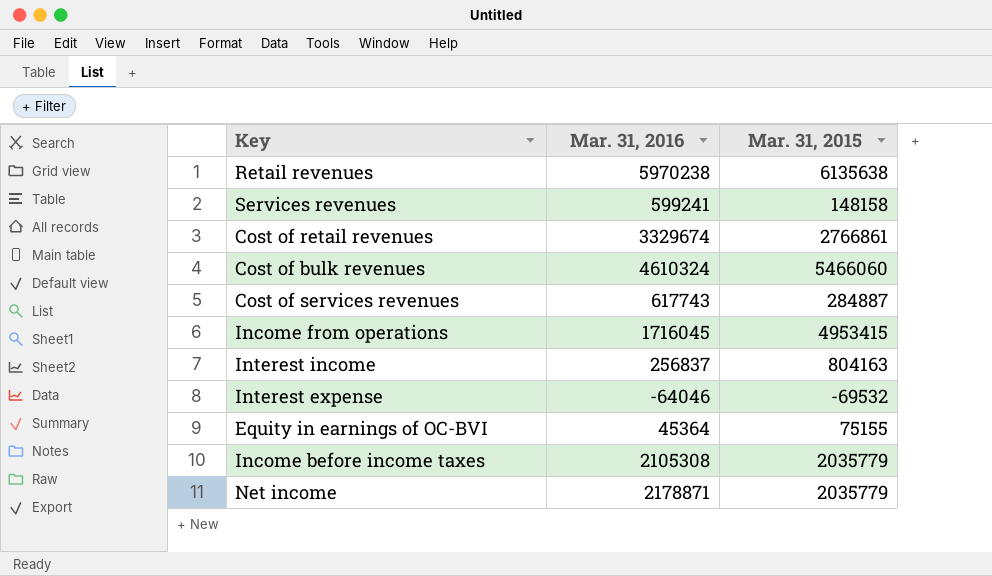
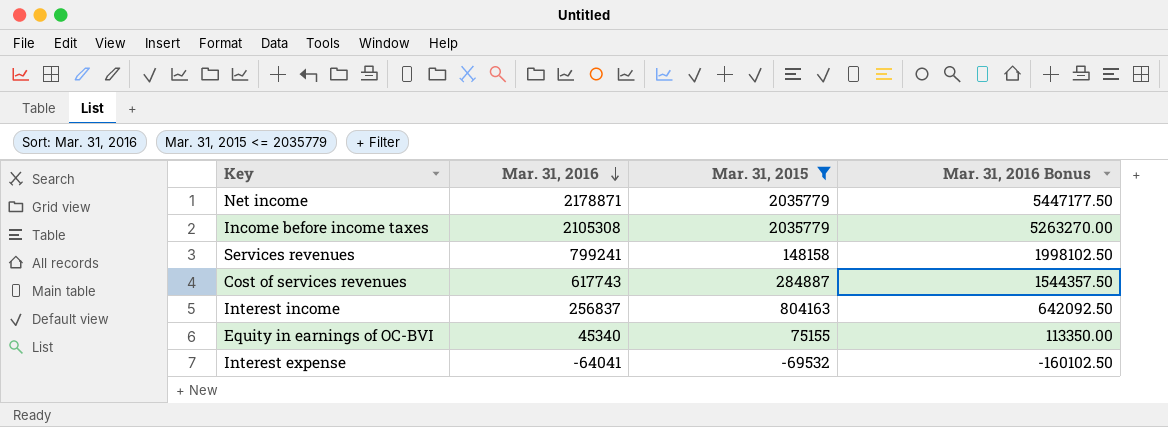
filter: none -> Mar. 31, 2015 <= 2035779
row order: none -> Mar. 31, 2016 descending
column Mar. 31, 2016 Bonus | formula: none -> [Mar. 31, 2016] * 2.5
Services revenues | Mar. 31, 2016: 599241 -> 799241
Equity in earnings of OC-BVI | Mar. 31, 2016: 45364 -> 45340
Interest expense | Mar. 31, 2016: -64046 -> -64041

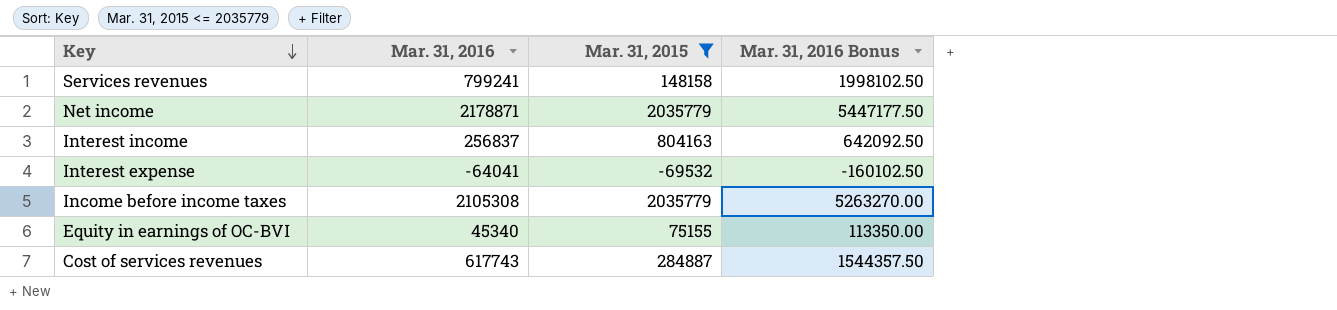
row order: Mar. 31, 2016 descending -> Key descending

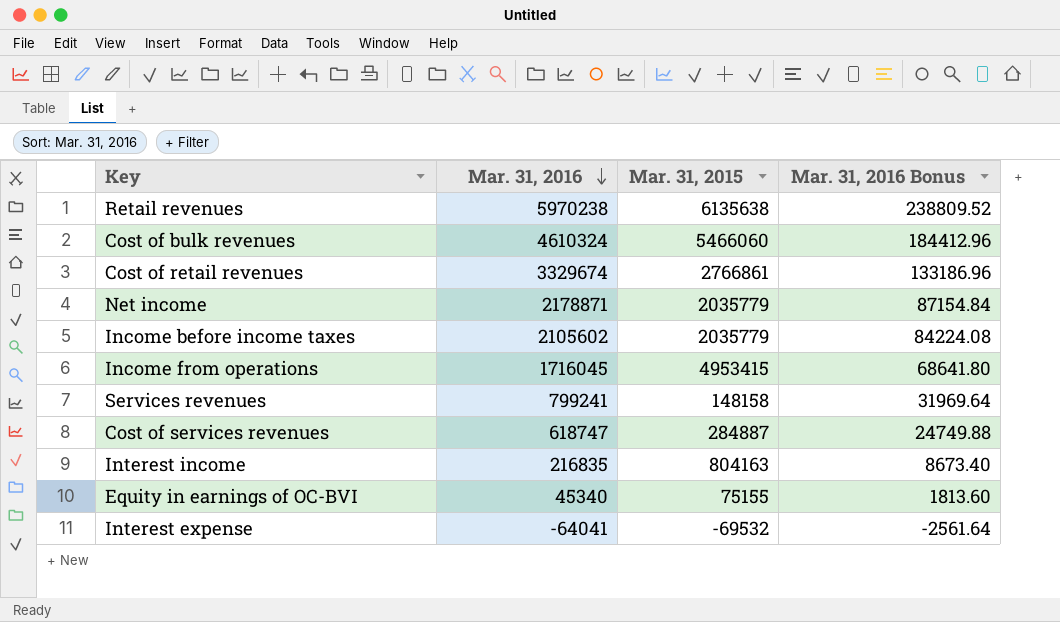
filter: Mar. 31, 2015 <= 2035779 -> none
row order: Key descending -> Mar. 31, 2016 descending
column Mar. 31, 2016 Bonus | formula: [Mar. 31, 2016] * 2.5 -> [Mar. 31, 2016] * 0.04
Income before income taxes | Mar. 31, 2016: 2105308 -> 2105602
Cost of services revenues | Mar. 31, 2016: 617743 -> 618747
Interest income | Mar. 31, 2016: 256837 -> 216835

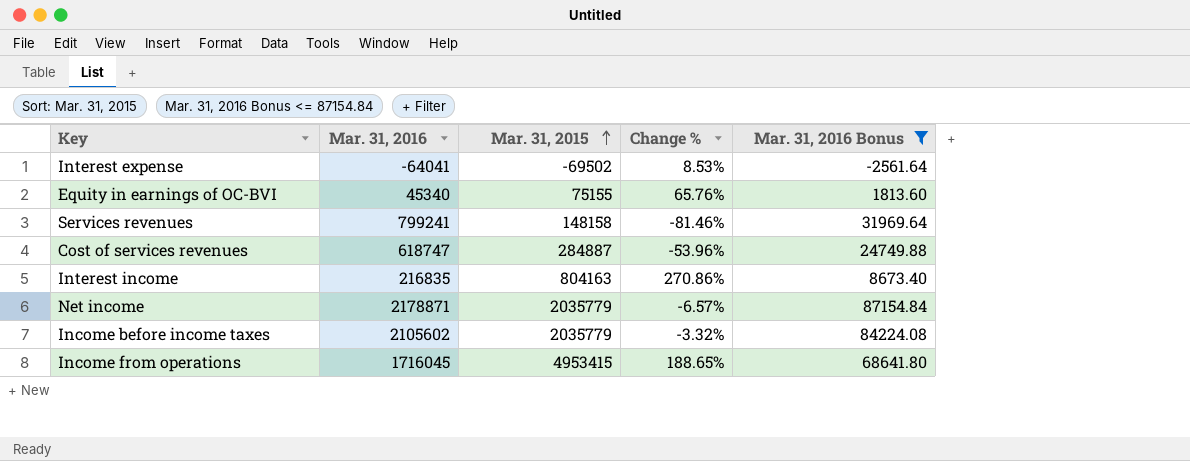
filter: none -> Mar. 31, 2016 Bonus <= 87154.84
row order: Mar. 31, 2016 descending -> Mar. 31, 2015 ascending
column Change % | formula: none -> ([Mar. 31, 2015] - [Mar. 31, 2016]) / [Mar. 31, 2016]
Interest expense | Mar. 31, 2015: -69532 -> -69502

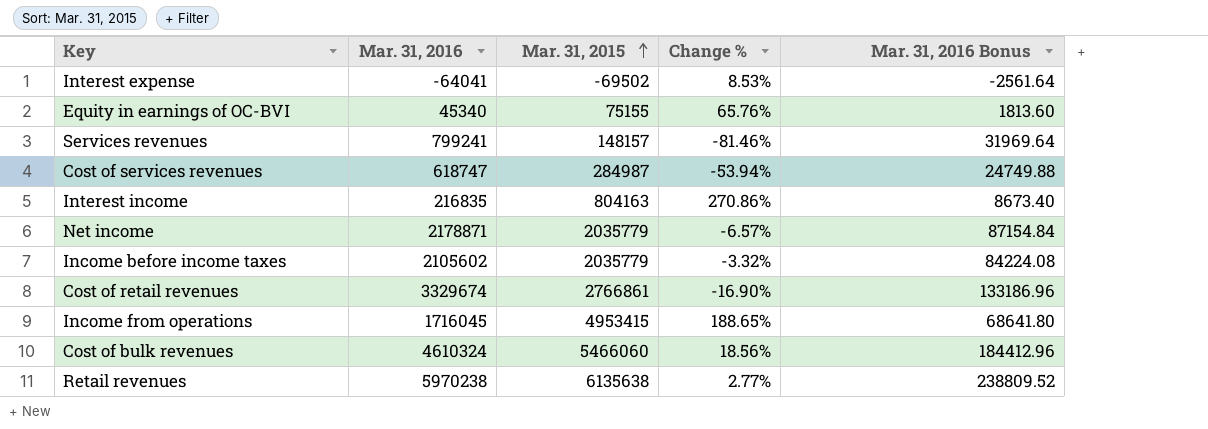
filter: Mar. 31, 2016 Bonus <= 87154.84 -> none
Services revenues | Mar. 31, 2015: 148158 -> 148157
Cost of services revenues | Mar. 31, 2015: 284887 -> 284987
Cost of services revenues | Change %: -53.96% -> -53.94%

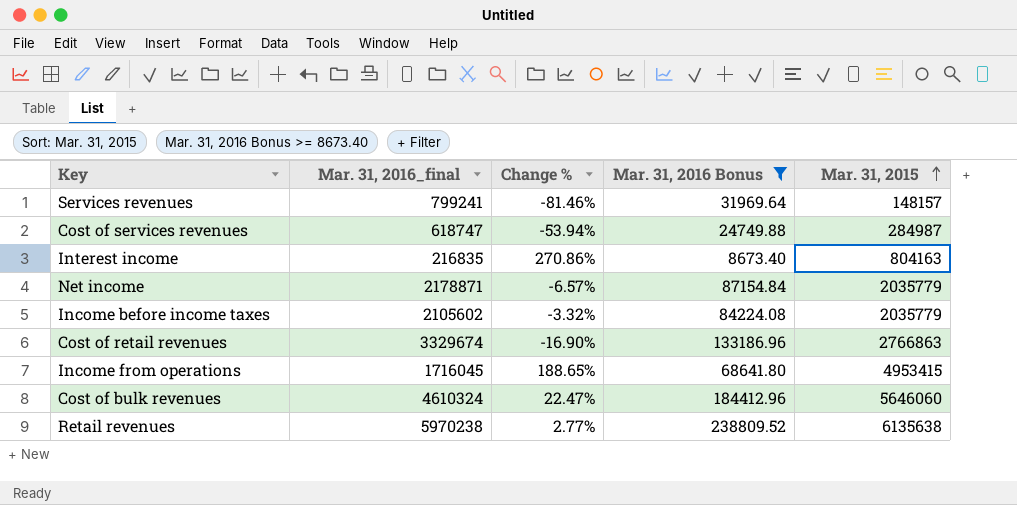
filter: none -> Mar. 31, 2016 Bonus >= 8673.40
column name: Mar. 31, 2016 -> Mar. 31, 2016_final
column Mar. 31, 2015 | position: 3 -> 5
Cost of retail revenues | Mar. 31, 2015: 2766861 -> 2766863
Cost of bulk revenues | Change %: 18.56% -> 22.47%
Cost of bulk revenues | Mar. 31, 2015: 5466060 -> 5646060

